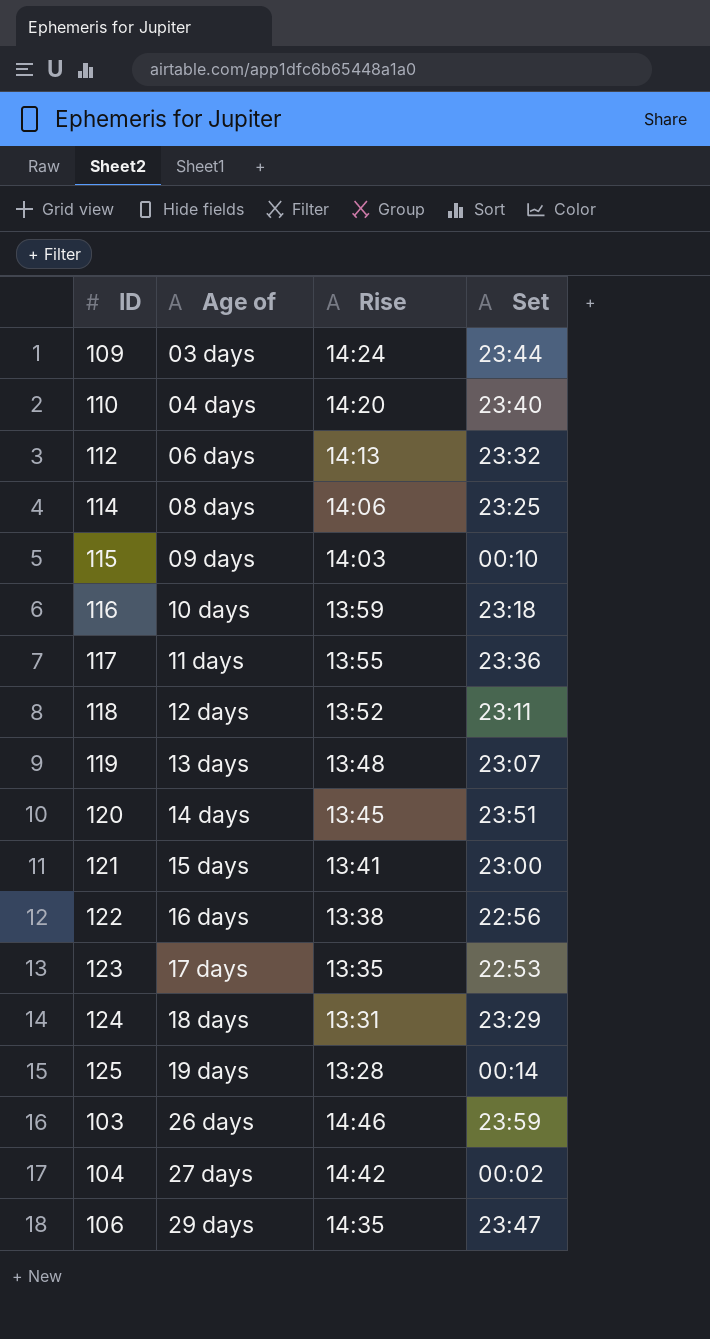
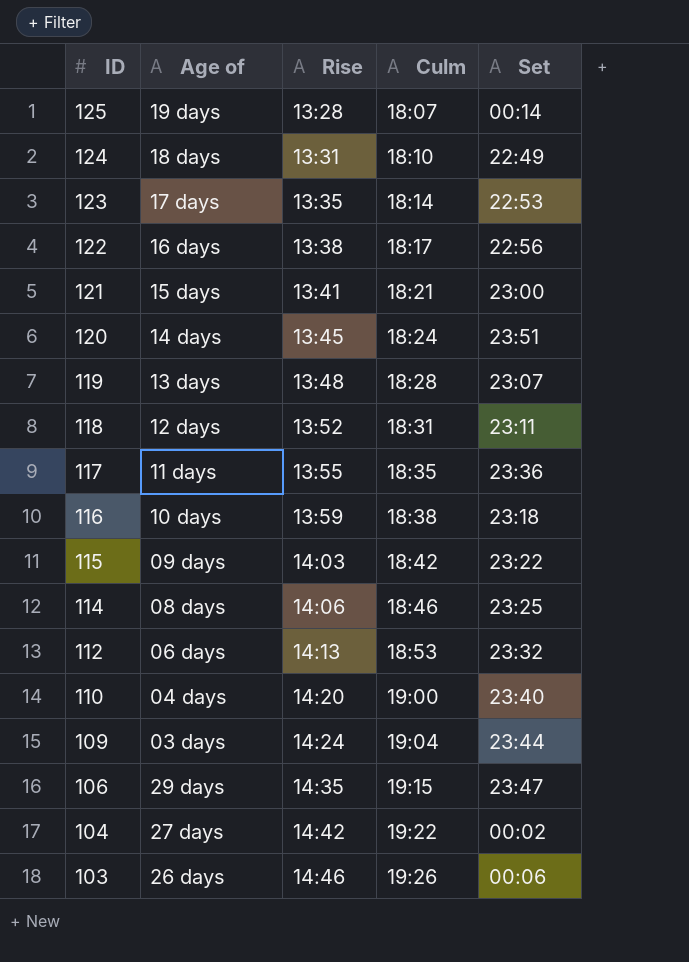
row order: Age of ascending -> ID descending
column Culm | position: none -> 4
124 | Set: 23:29 -> 22:49
115 | Set: 00:10 -> 23:22
103 | Set: 23:59 -> 00:06

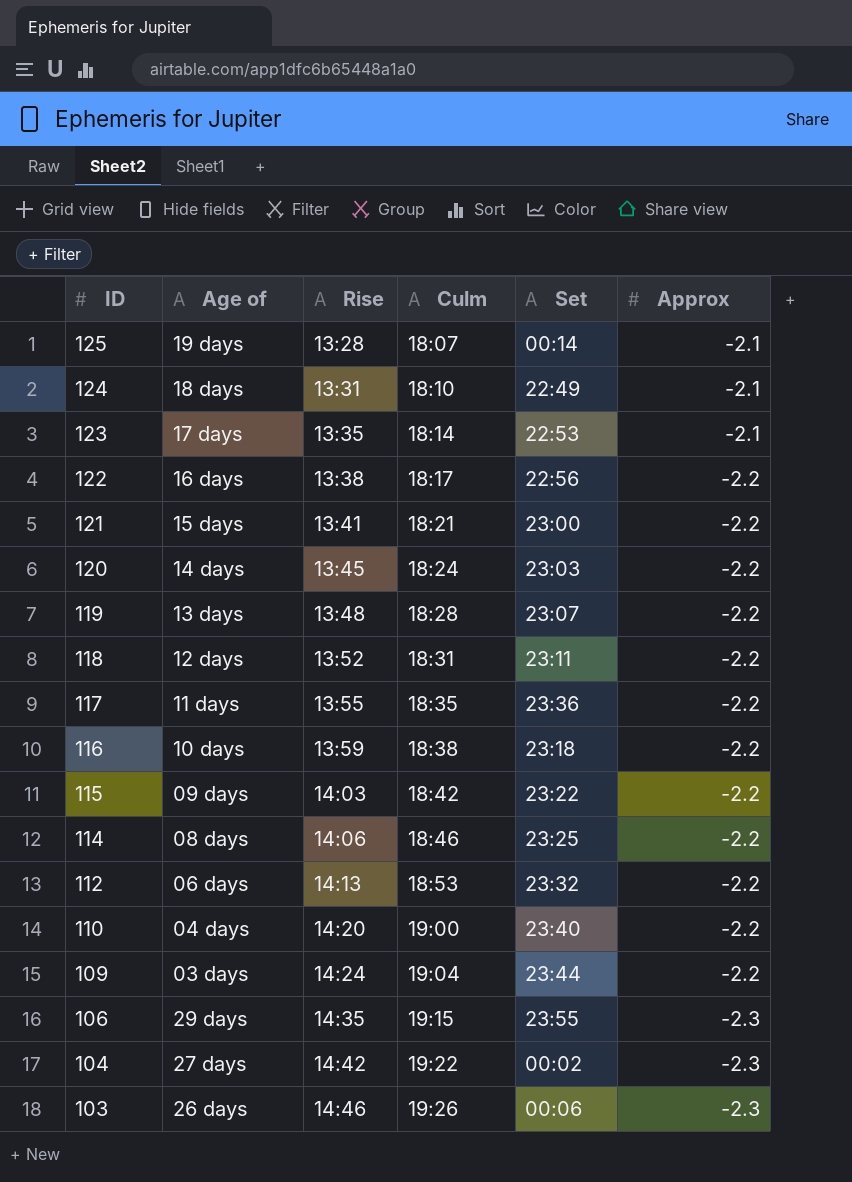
column Approx | position: none -> 6
120 | Set: 23:51 -> 23:03
106 | Set: 23:47 -> 23:55

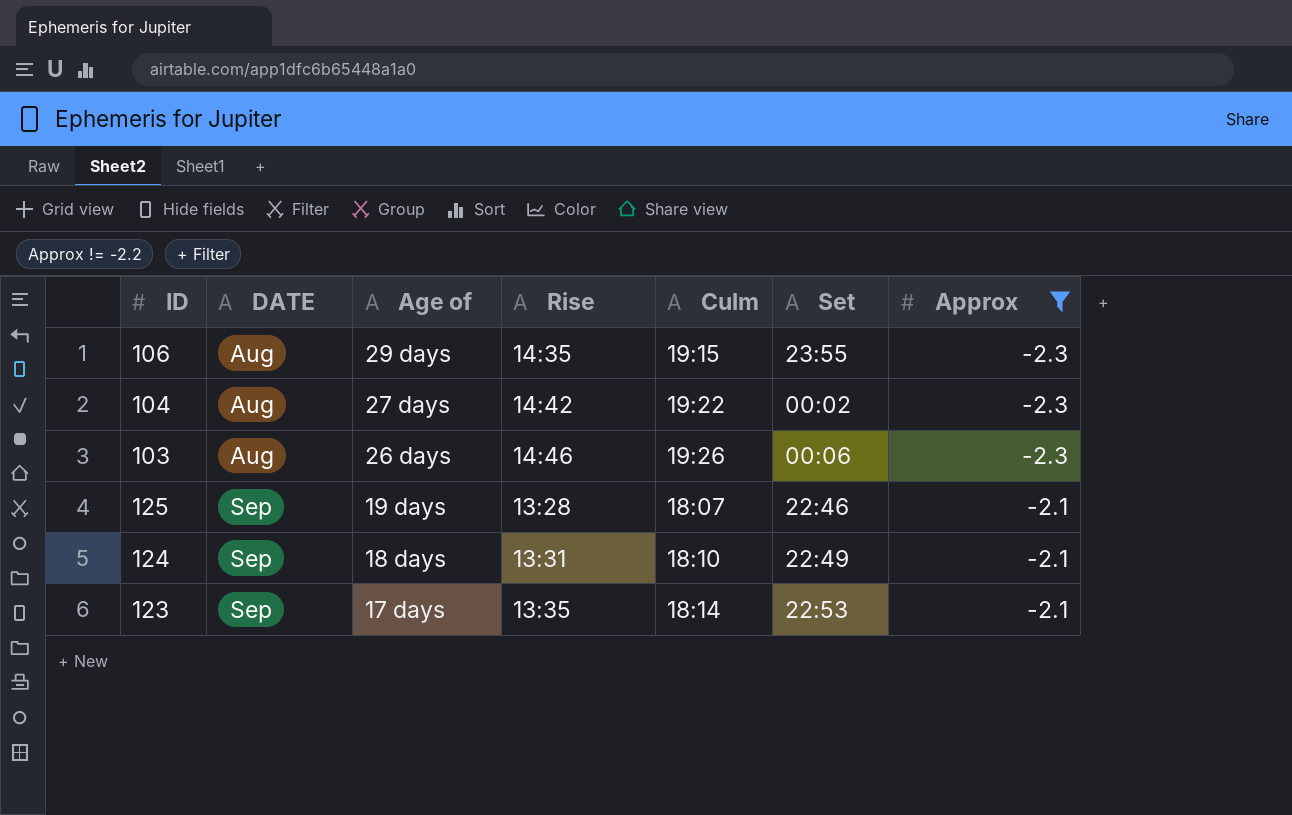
filter: none -> Approx != -2.2
row order: ID descending -> DATE ascending
column DATE | position: none -> 2
125 | Set: 00:14 -> 22:46

